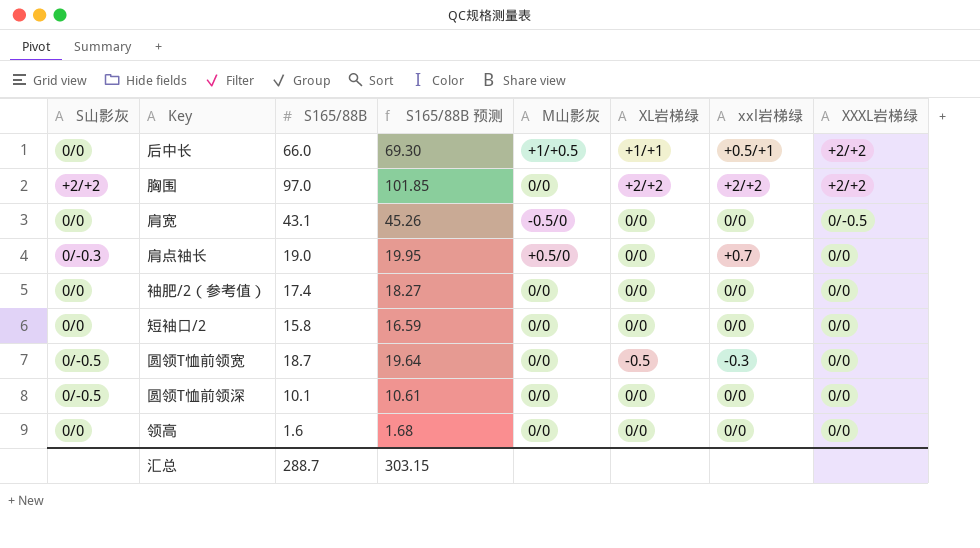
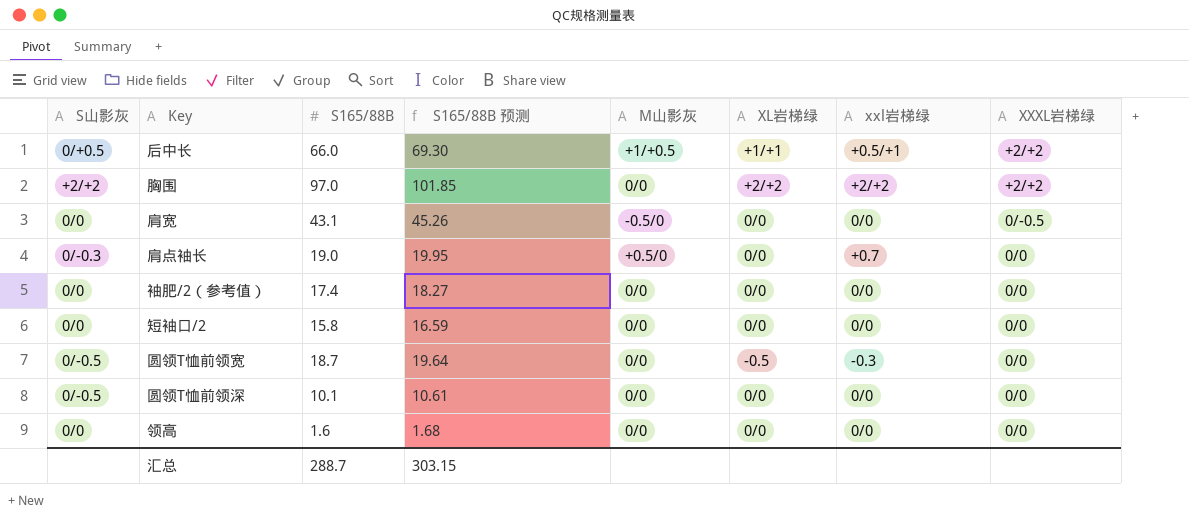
后中长 | S山影灰: 0/0 -> 0/+0.5

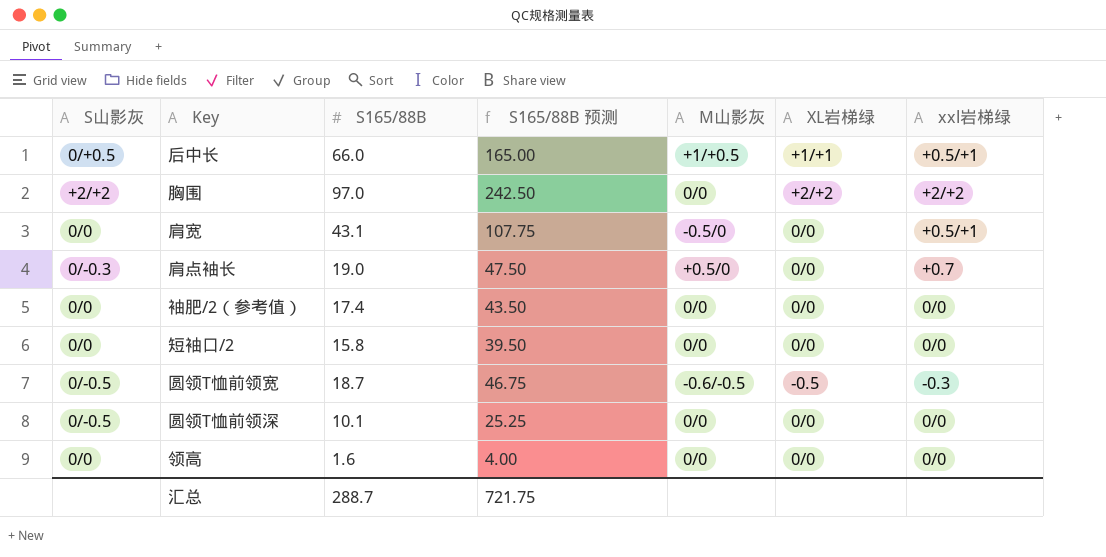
column XXXL岩梯绿 | position: 8 -> none
column S165/88B 预测 | formula: [S165/88B] * 1.05 -> [S165/88B] * 2.5
肩宽 | xxl岩梯绿: 0/0 -> +0.5/+1
圆领T恤前领宽 | M山影灰: 0/0 -> -0.6/-0.5
汇总 | S165/88B 预测: 303.15 -> 721.75

